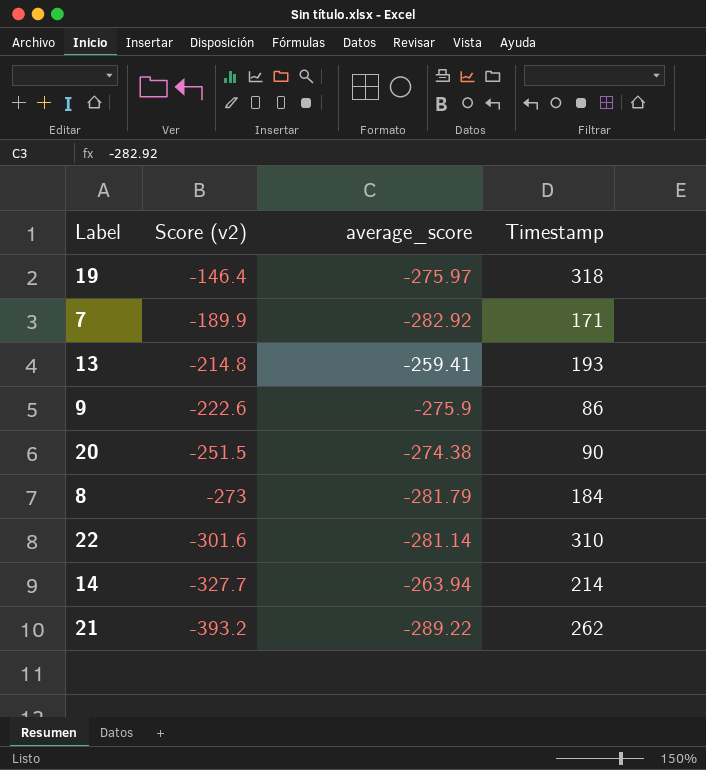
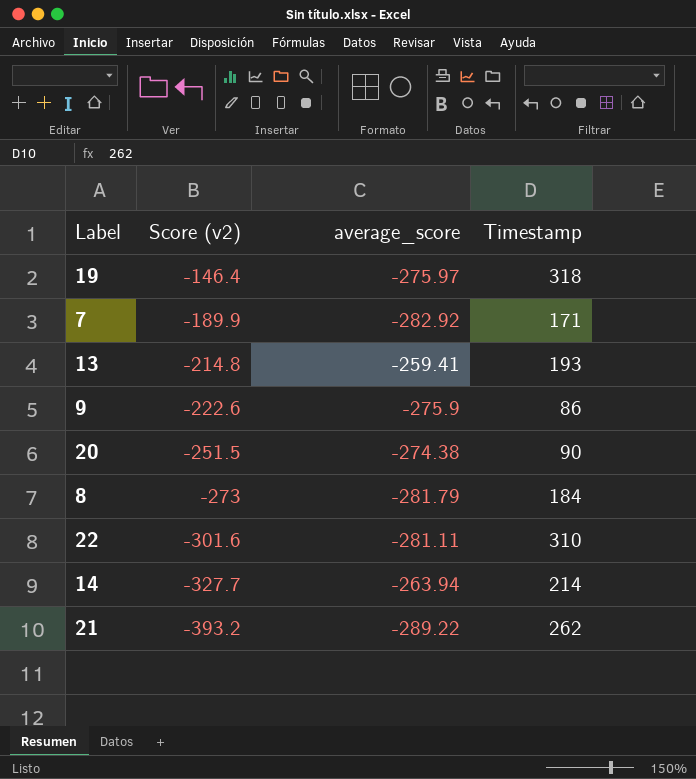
22 | average_score: -281.14 -> -281.11

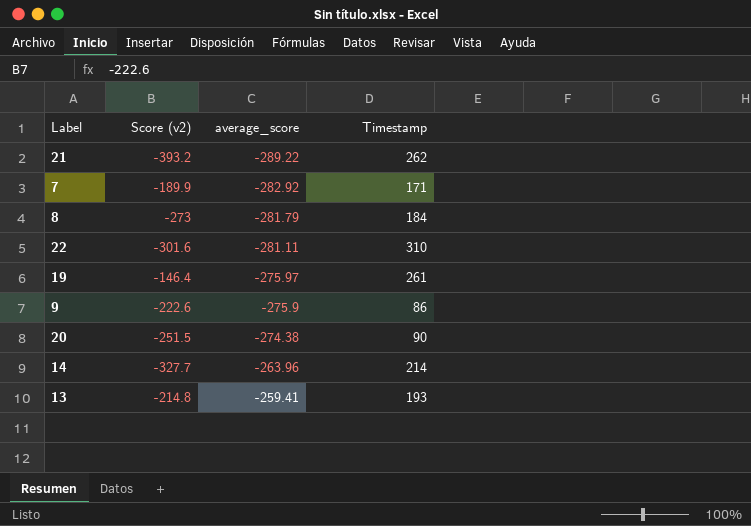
row order: Score (v2) descending -> average_score ascending
19 | Timestamp: 318 -> 261
14 | average_score: -263.94 -> -263.96

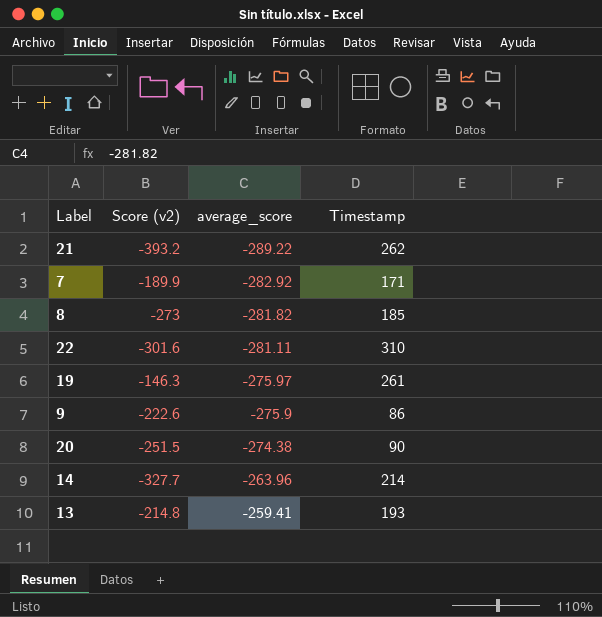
8 | average_score: -281.79 -> -281.82
8 | Timestamp: 184 -> 185
19 | Score (v2): -146.4 -> -146.3

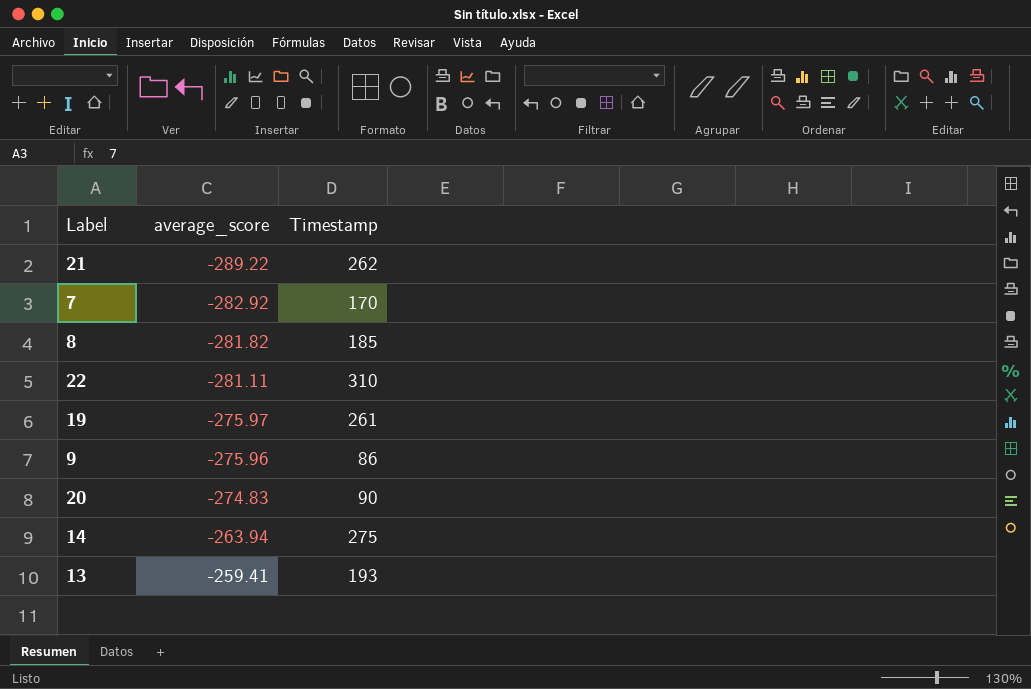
column Score (v2) | position: 2 -> none
7 | Timestamp: 171 -> 170
9 | average_score: -275.9 -> -275.96
20 | average_score: -274.38 -> -274.83
14 | average_score: -263.96 -> -263.94
14 | Timestamp: 214 -> 275

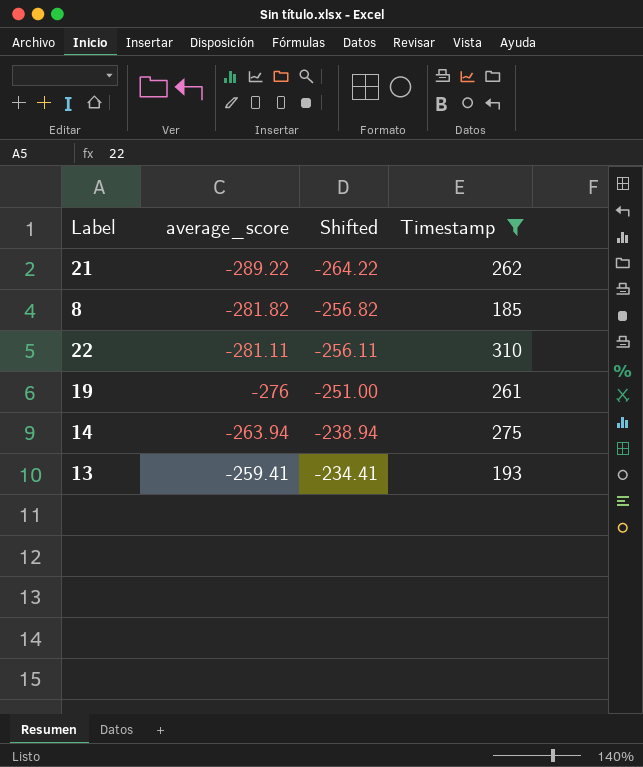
filter: none -> Timestamp >= 185
column Shifted | formula: none -> [average_score] + 25
19 | average_score: -275.97 -> -276

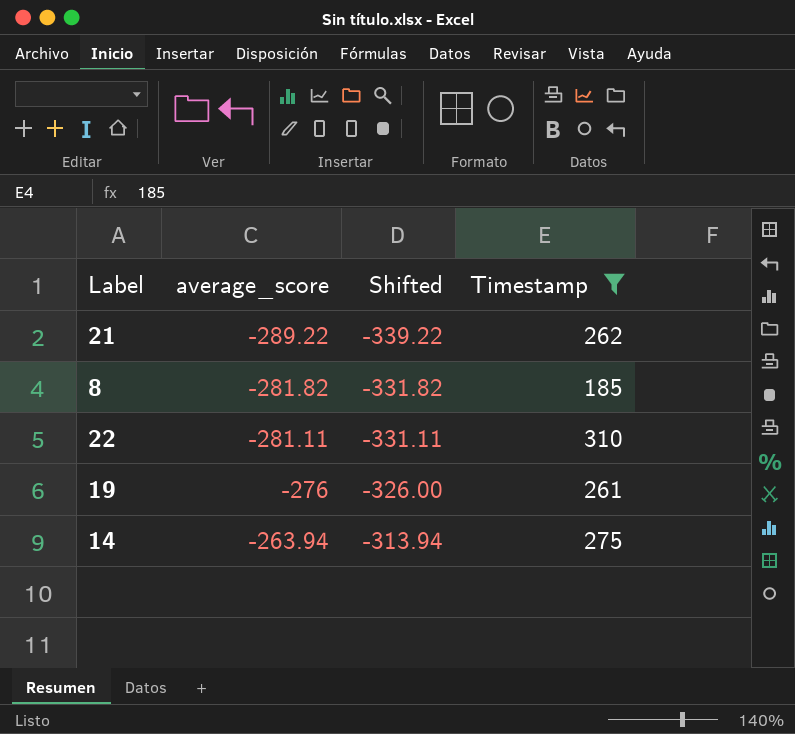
column Shifted | formula: [average_score] + 25 -> [average_score] - 50
row 13: -259.41 | -234.41 | 193 -> none

